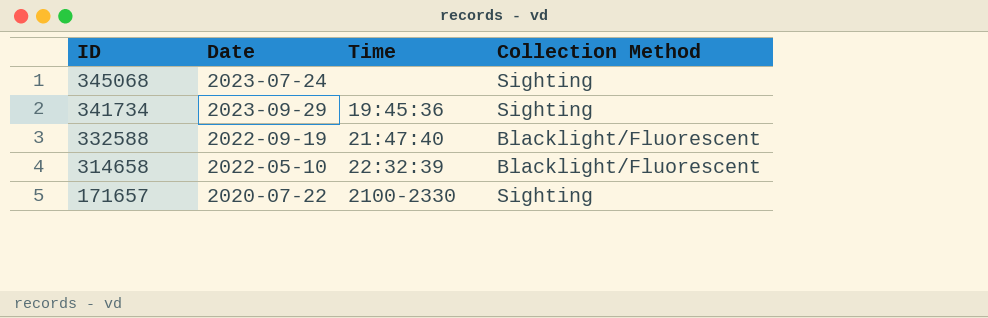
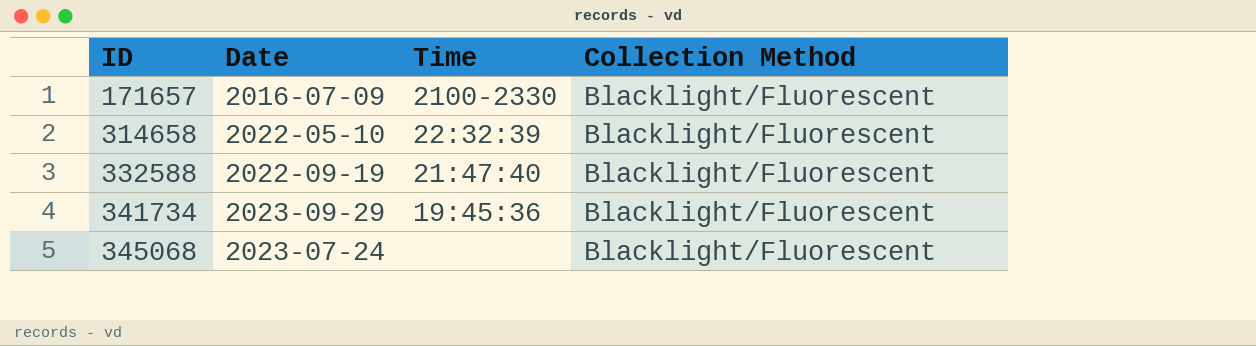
row order: ID descending -> ID ascending
171657 | Date: 2020-07-22 -> 2016-07-09
171657 | Collection Method: Sighting -> Blacklight/Fluorescent
341734 | Collection Method: Sighting -> Blacklight/Fluorescent
345068 | Collection Method: Sighting -> Blacklight/Fluorescent

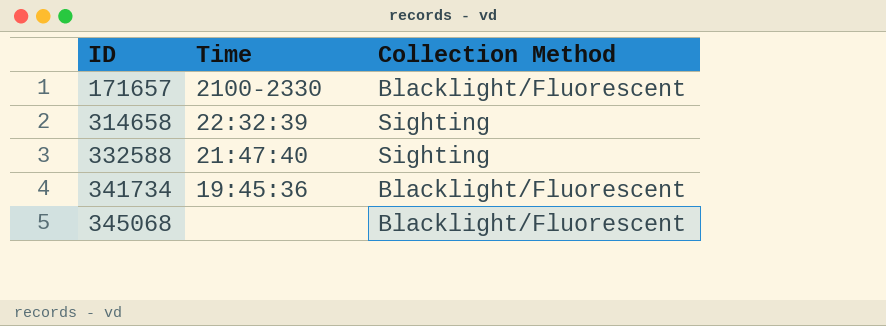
column Date | position: 2 -> none
314658 | Collection Method: Blacklight/Fluorescent -> Sighting
332588 | Collection Method: Blacklight/Fluorescent -> Sighting

